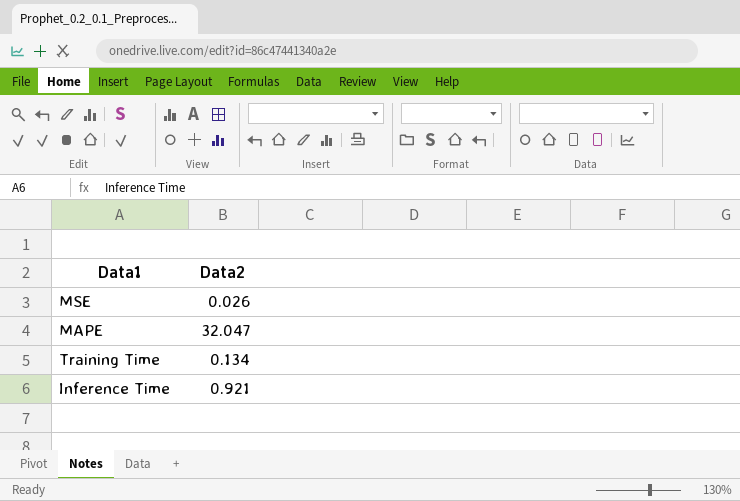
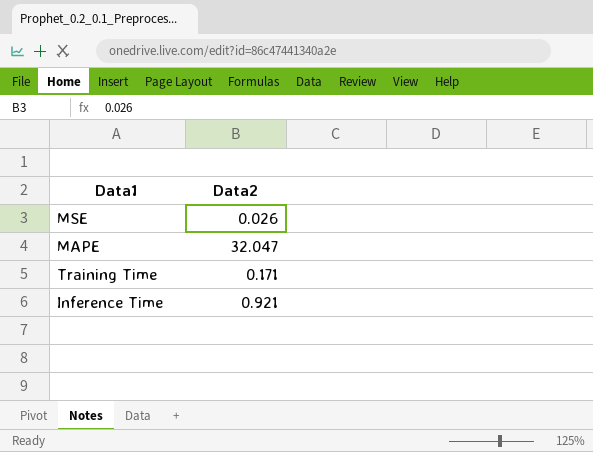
Training Time | Data2: 0.134 -> 0.171

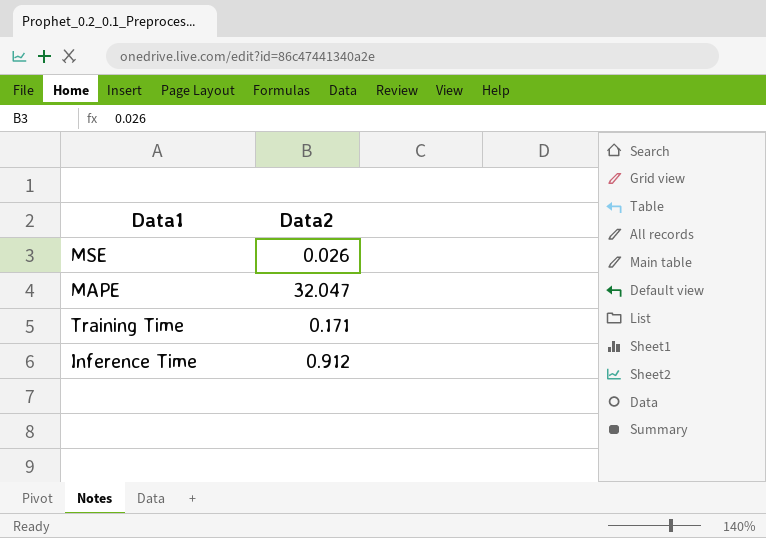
Inference Time | Data2: 0.921 -> 0.912

